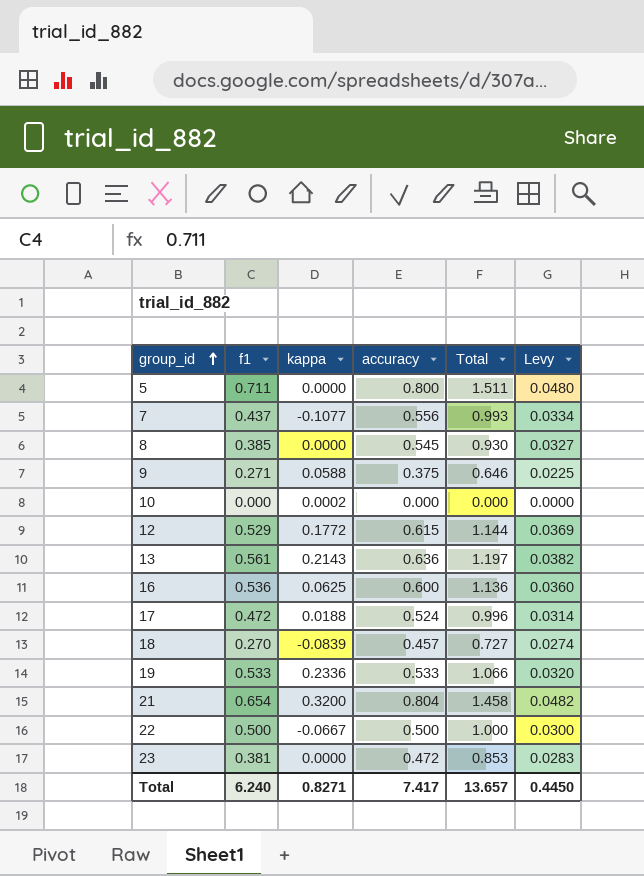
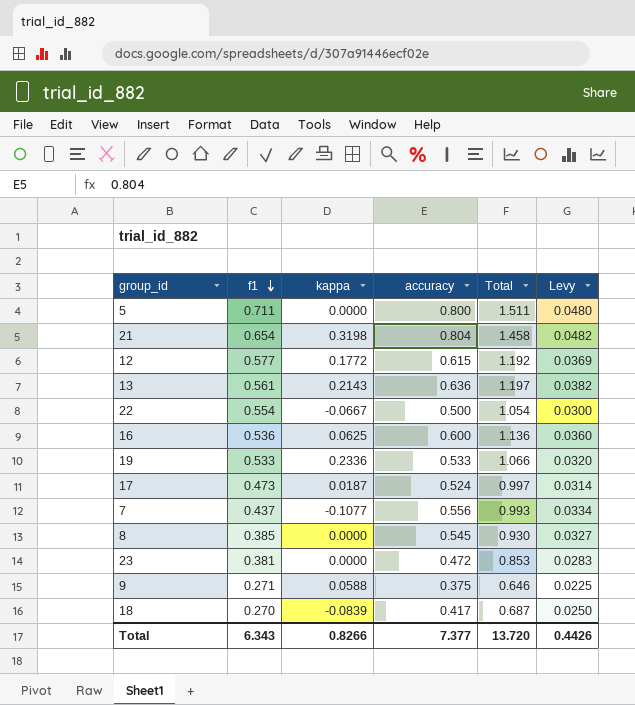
row order: group_id ascending -> f1 descending
row 10: 0.000 | 0.0002 | 0.000 | 0.000 | 0.0000 -> none
21 | kappa: 0.3200 -> 0.3198
12 | f1: 0.529 -> 0.577
12 | Total: 1.144 -> 1.192
22 | f1: 0.500 -> 0.554
22 | Total: 1.000 -> 1.054
17 | f1: 0.472 -> 0.473
17 | kappa: 0.0188 -> 0.0187
17 | Total: 0.996 -> 0.997
18 | accuracy: 0.457 -> 0.417
18 | Total: 0.727 -> 0.687
18 | Levy: 0.0274 -> 0.0250
Total | f1: 6.240 -> 6.343
Total | kappa: 0.8271 -> 0.8266
Total | accuracy: 7.417 -> 7.377
Total | Total: 13.657 -> 13.720
Total | Levy: 0.4450 -> 0.4426

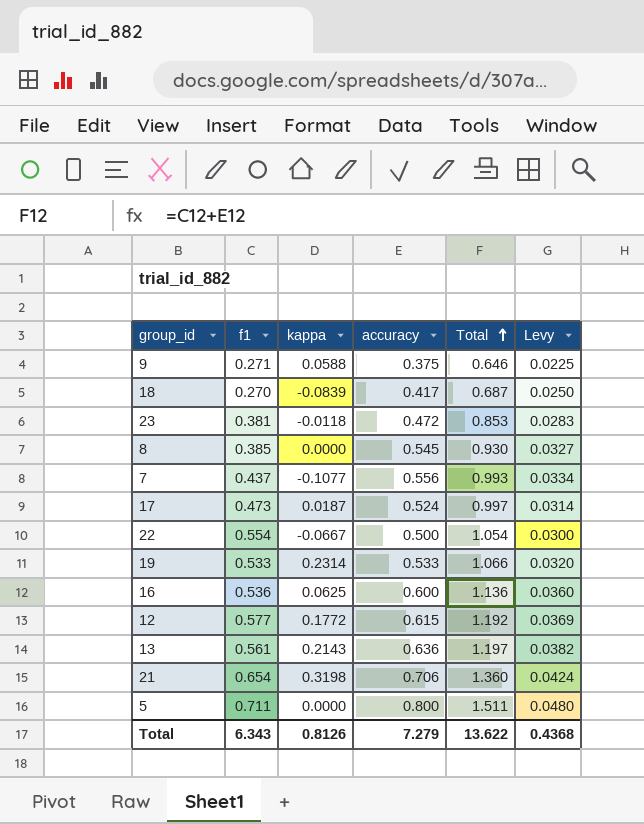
row order: f1 descending -> Total ascending
23 | kappa: 0.0000 -> -0.0118
19 | kappa: 0.2336 -> 0.2314
21 | accuracy: 0.804 -> 0.706
21 | Total: 1.458 -> 1.360
21 | Levy: 0.0482 -> 0.0424
Total | kappa: 0.8266 -> 0.8126
Total | accuracy: 7.377 -> 7.279
Total | Total: 13.720 -> 13.622
Total | Levy: 0.4426 -> 0.4368

